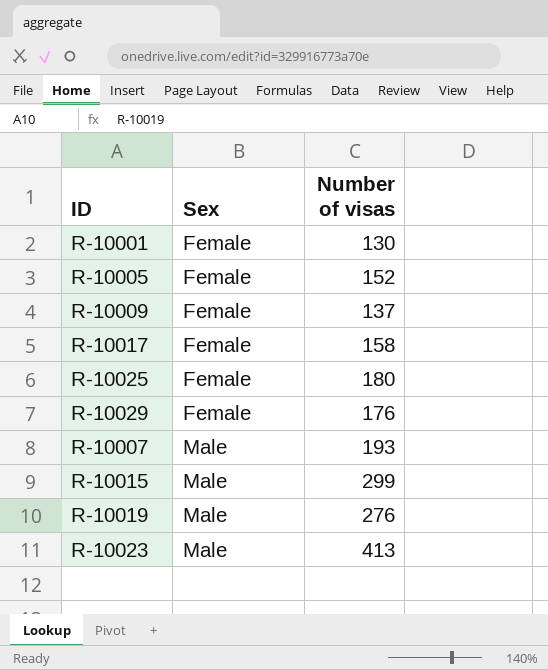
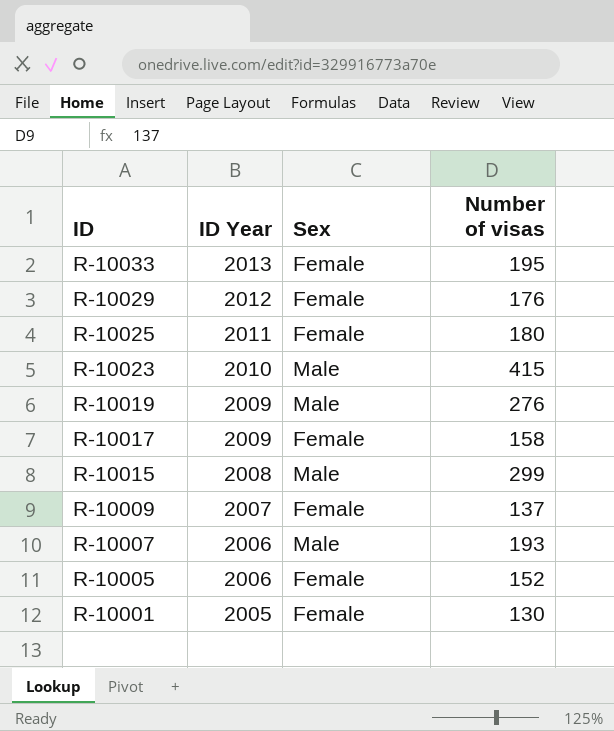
row order: Sex ascending -> ID descending
column ID Year | position: none -> 2
row R-10033: none -> 2013 | Female | 195
R-10023 | Number of visas: 413 -> 415

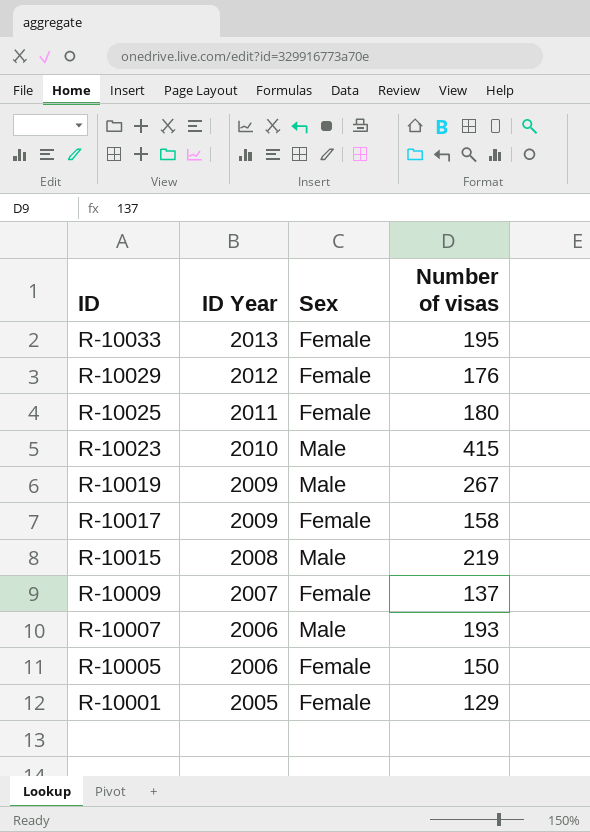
R-10019 | Number of visas: 276 -> 267
R-10015 | Number of visas: 299 -> 219
R-10005 | Number of visas: 152 -> 150
R-10001 | Number of visas: 130 -> 129

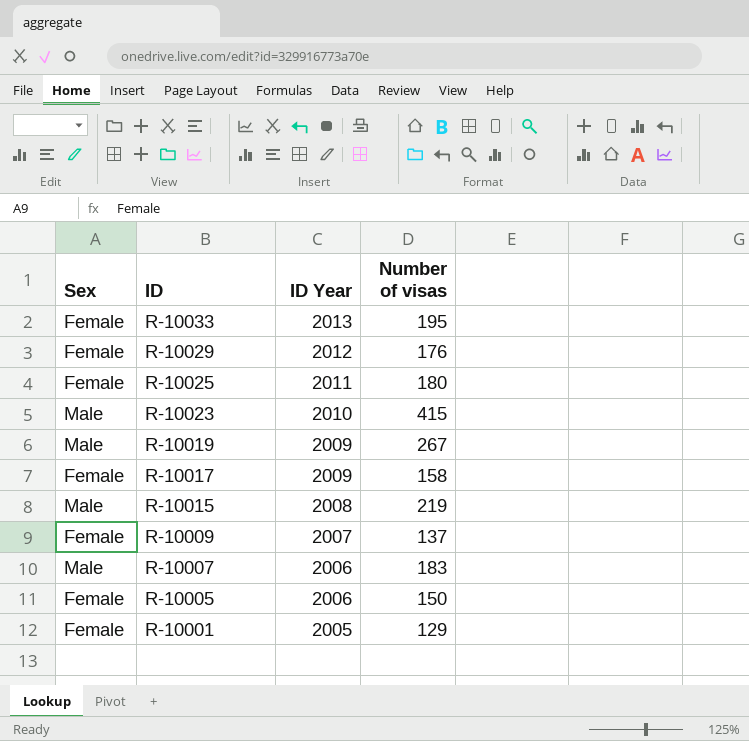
column Sex | position: 3 -> 1
R-10007 | Number of visas: 193 -> 183

